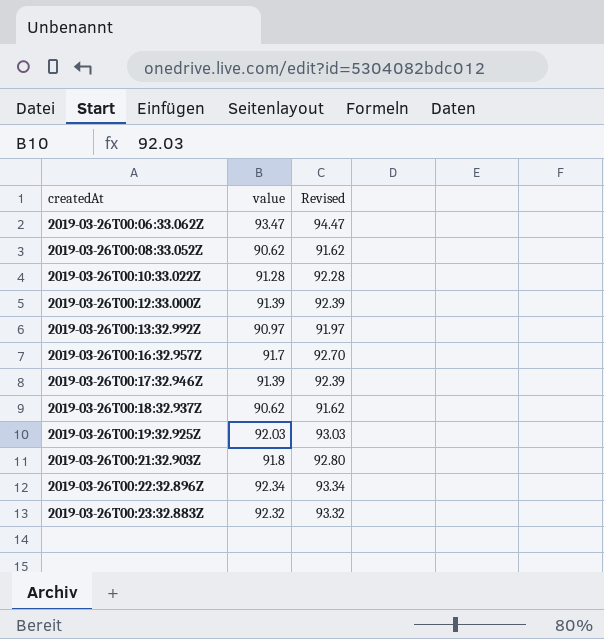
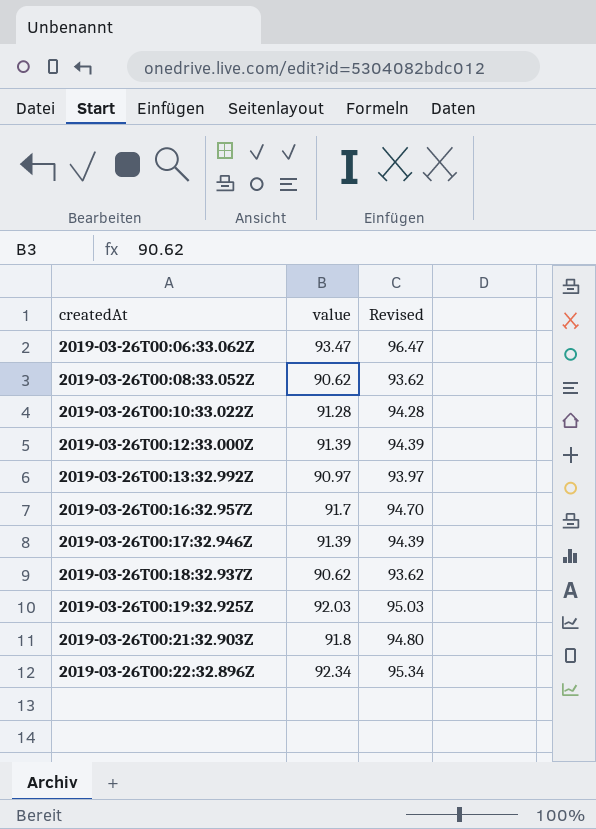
column Revised | formula: [value] + 1 -> [value] + 3
row 2019-03-26T00:23:32.883Z: 92.32 | 93.32 -> none

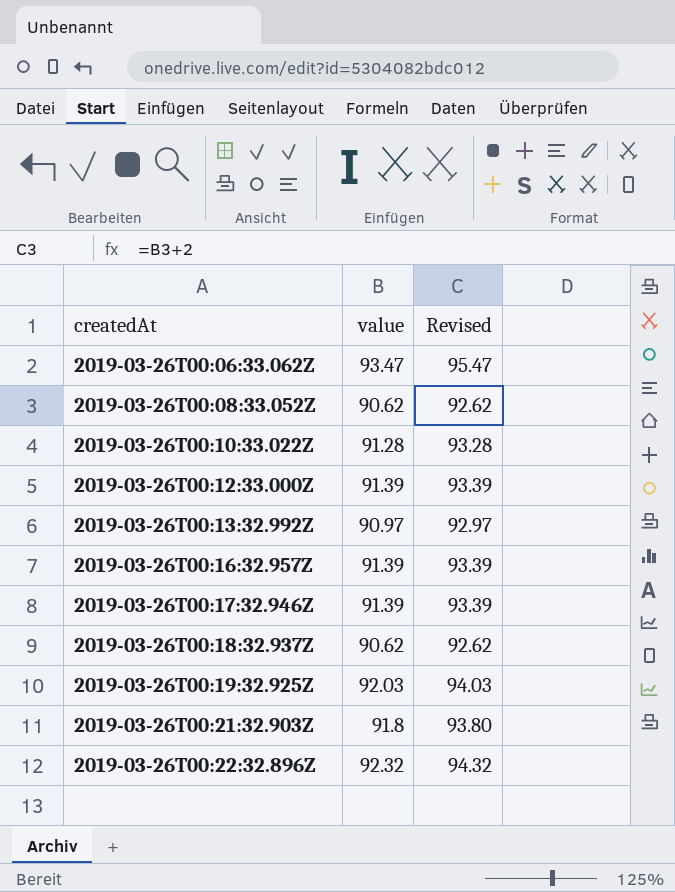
column Revised | formula: [value] + 3 -> [value] + 2
2019-03-26T00:16:32.957Z | value: 91.7 -> 91.39
2019-03-26T00:22:32.896Z | value: 92.34 -> 92.32

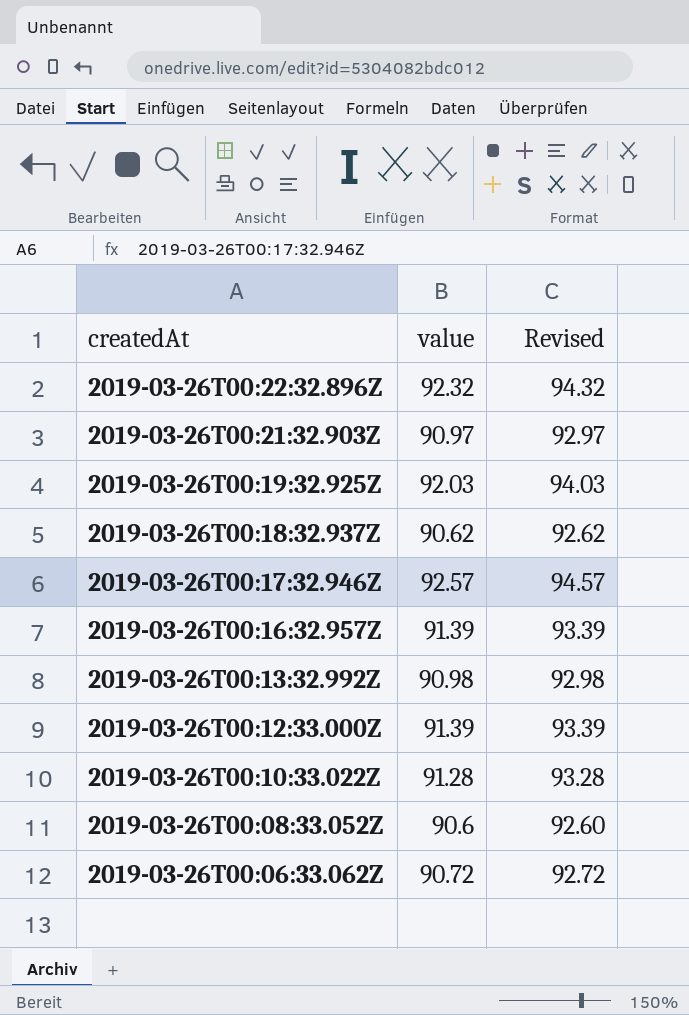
row order: createdAt ascending -> createdAt descending
2019-03-26T00:21:32.903Z | value: 91.8 -> 90.97
2019-03-26T00:21:32.903Z | Revised: 93.80 -> 92.97
2019-03-26T00:17:32.946Z | value: 91.39 -> 92.57
2019-03-26T00:17:32.946Z | Revised: 93.39 -> 94.57
2019-03-26T00:13:32.992Z | value: 90.97 -> 90.98
2019-03-26T00:13:32.992Z | Revised: 92.97 -> 92.98
2019-03-26T00:08:33.052Z | value: 90.62 -> 90.6
2019-03-26T00:08:33.052Z | Revised: 92.62 -> 92.60
2019-03-26T00:06:33.062Z | value: 93.47 -> 90.72
2019-03-26T00:06:33.062Z | Revised: 95.47 -> 92.72

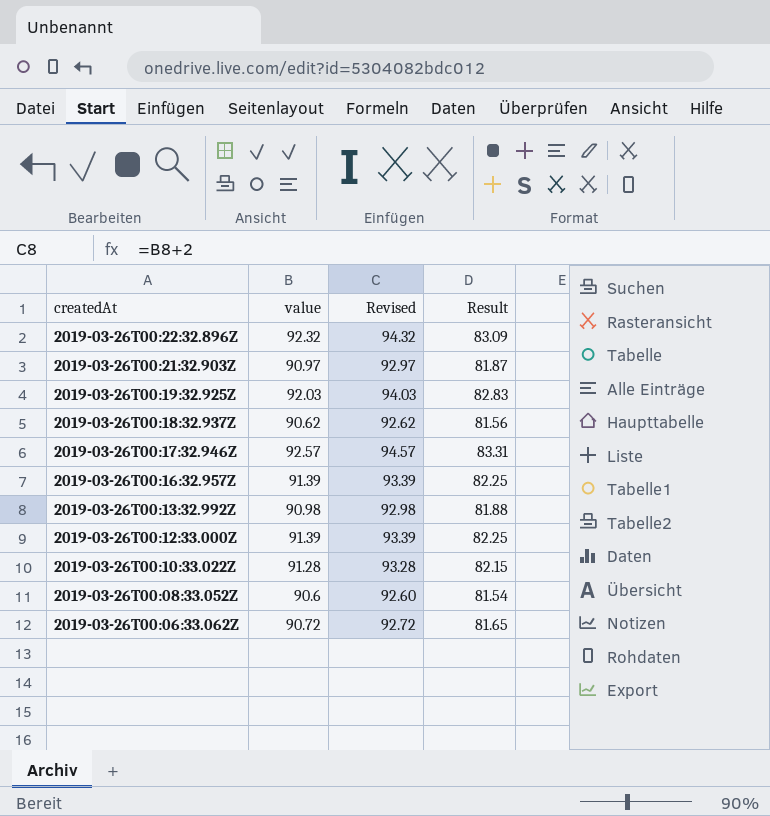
column Result | formula: none -> [value] * 0.9

